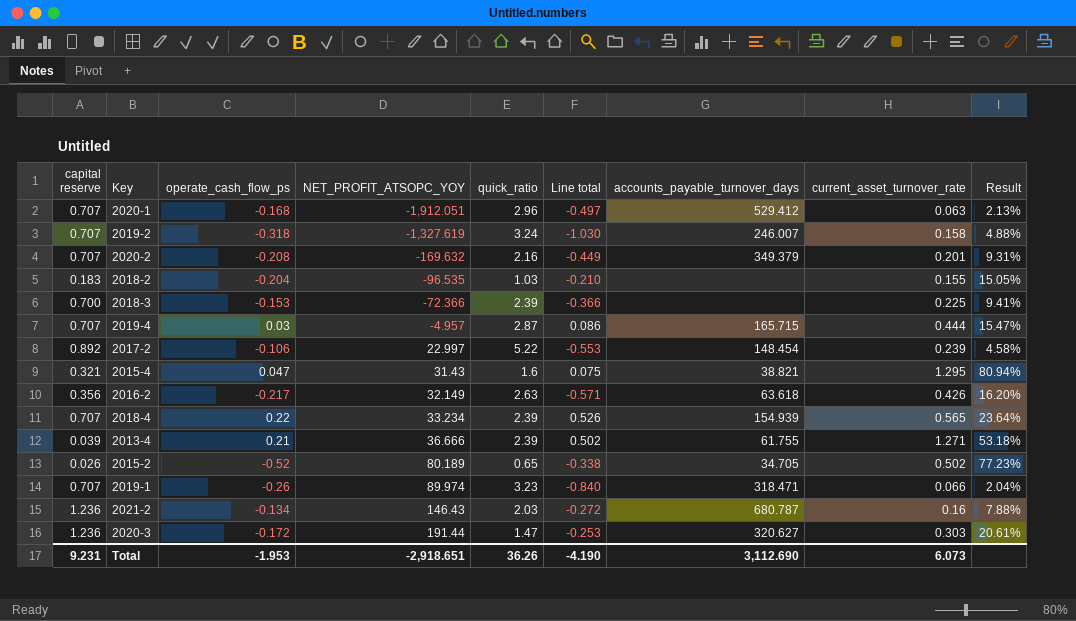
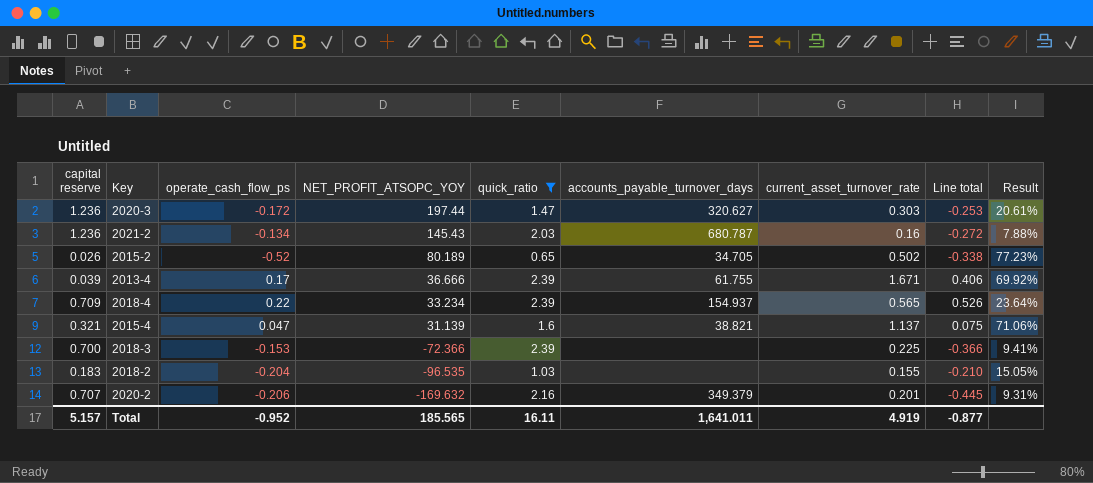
filter: none -> quick_ratio <= 2.39
row order: NET_PROFIT_ATSOPC_YOY ascending -> NET_PROFIT_ATSOPC_YOY descending
column Line total | position: 6 -> 8
2020-3 | NET_PROFIT_ATSOPC_YOY: 191.44 -> 197.44
2021-2 | NET_PROFIT_ATSOPC_YOY: 146.43 -> 145.43
2013-4 | operate_cash_flow_ps: 0.21 -> 0.17
2013-4 | current_asset_turnover_rate: 1.271 -> 1.671
2013-4 | Line total: 0.502 -> 0.406
2013-4 | Result: 53.18% -> 69.92%
2018-4 | capital reserve: 0.707 -> 0.709
2018-4 | accounts_payable_turnover_days: 154.939 -> 154.937
2015-4 | NET_PROFIT_ATSOPC_YOY: 31.43 -> 31.139
2015-4 | current_asset_turnover_rate: 1.295 -> 1.137
2015-4 | Result: 80.94% -> 71.06%
2020-2 | operate_cash_flow_ps: -0.208 -> -0.206
2020-2 | Line total: -0.449 -> -0.445
Total | capital reserve: 9.231 -> 5.157
Total | operate_cash_flow_ps: -1.953 -> -0.952
Total | NET_PROFIT_ATSOPC_YOY: -2,918.651 -> 185.565
Total | quick_ratio: 36.26 -> 16.11
Total | accounts_payable_turnover_days: 3,112.690 -> 1,641.011
Total | current_asset_turnover_rate: 6.073 -> 4.919
Total | Line total: -4.190 -> -0.877

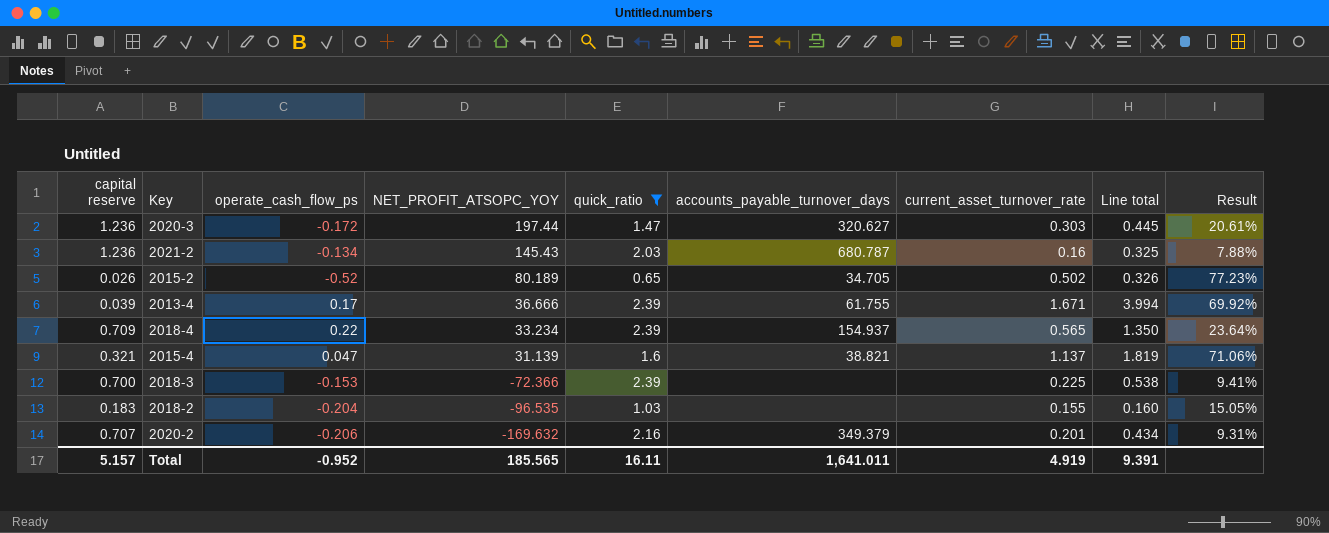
column Line total | formula: [operate_cash_flow_ps] * [quick_ratio] -> [quick_ratio] * [current_asset_turnover_rate]
Total | Line total: -0.877 -> 9.391

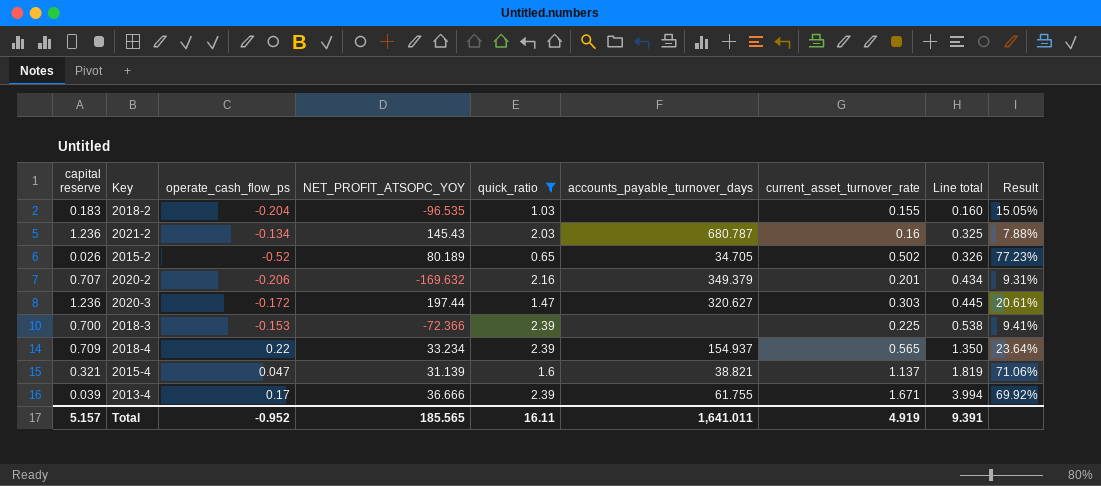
row order: NET_PROFIT_ATSOPC_YOY descending -> Line total ascending

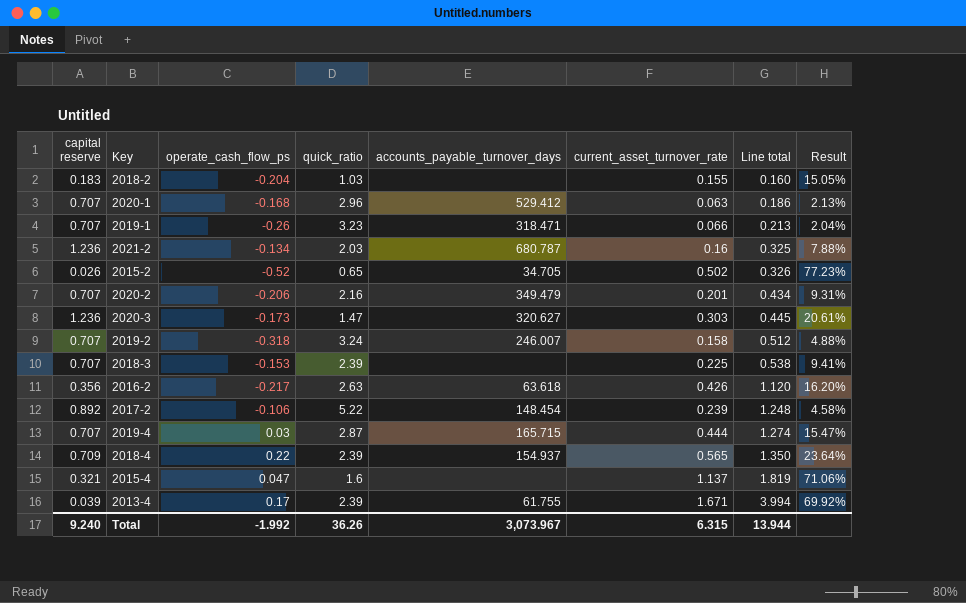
filter: quick_ratio <= 2.39 -> none
column NET_PROFIT_ATSOPC_YOY | position: 4 -> none
2020-2 | accounts_payable_turnover_days: 349.379 -> 349.479
2020-3 | operate_cash_flow_ps: -0.172 -> -0.173
2018-3 | capital reserve: 0.700 -> 0.707
2015-4 | accounts_payable_turnover_days: 38.821 -> none
Total | capital reserve: 5.157 -> 9.240
Total | operate_cash_flow_ps: -0.952 -> -1.992
Total | quick_ratio: 16.11 -> 36.26
Total | accounts_payable_turnover_days: 1,641.011 -> 3,073.967
Total | current_asset_turnover_rate: 4.919 -> 6.315
Total | Line total: 9.391 -> 13.944

